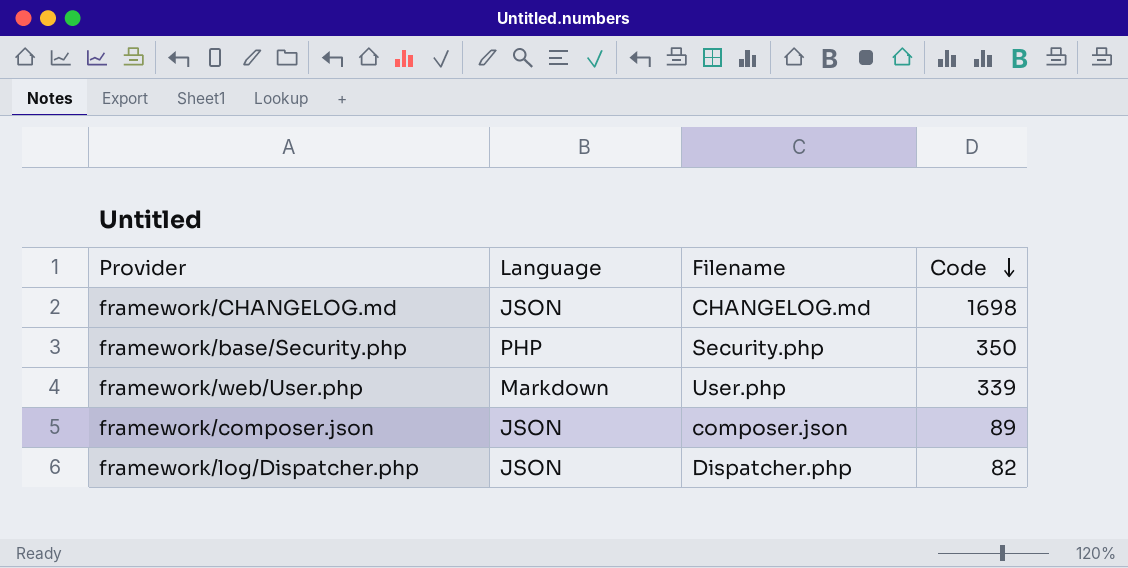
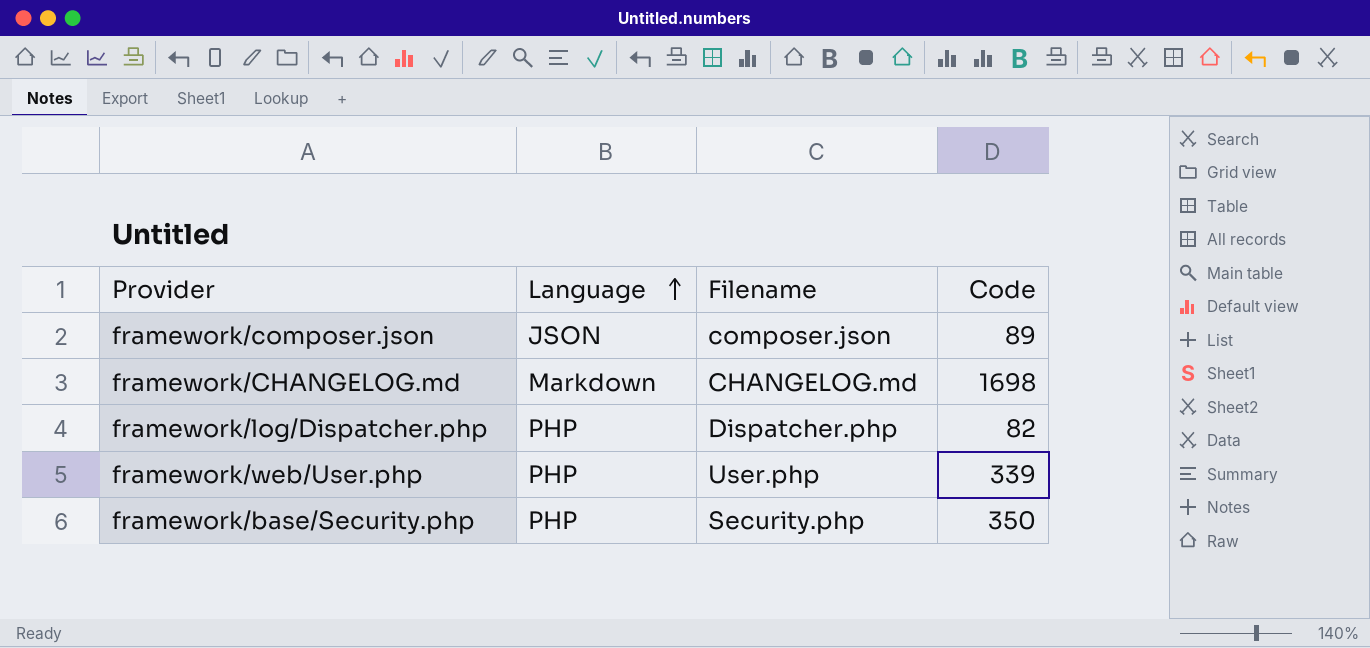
row order: Code descending -> Language ascending
framework/CHANGELOG.md | Language: JSON -> Markdown
framework/log/Dispatcher.php | Language: JSON -> PHP
framework/web/User.php | Language: Markdown -> PHP

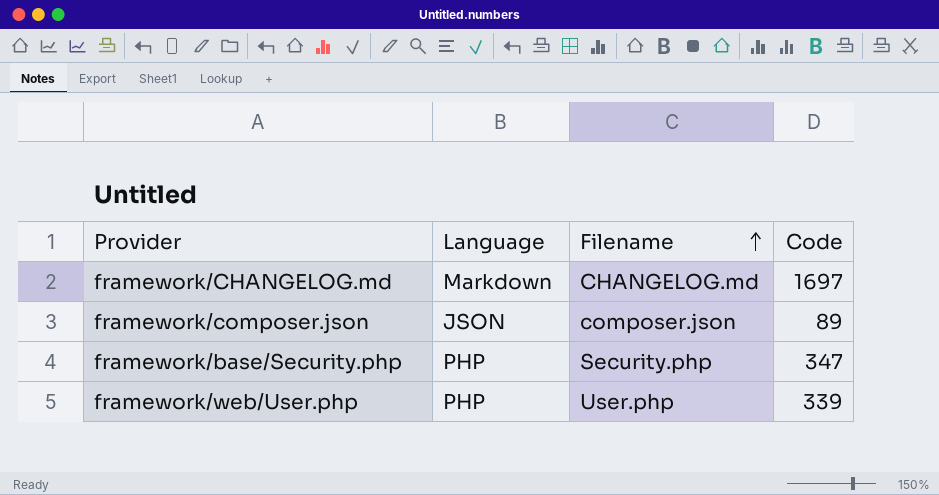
row order: Language ascending -> Filename ascending
row framework/log/Dispatcher.php: PHP | Dispatcher.php | 82 -> none
framework/CHANGELOG.md | Code: 1698 -> 1697
framework/base/Security.php | Code: 350 -> 347

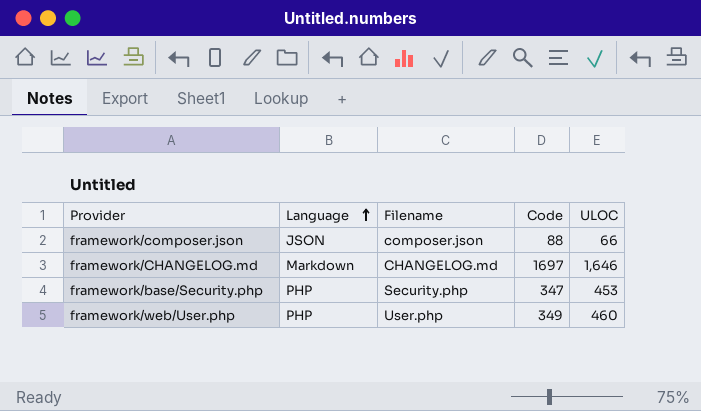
row order: Filename ascending -> Language ascending
column ULOC | position: none -> 5
framework/composer.json | Code: 89 -> 88
framework/web/User.php | Code: 339 -> 349

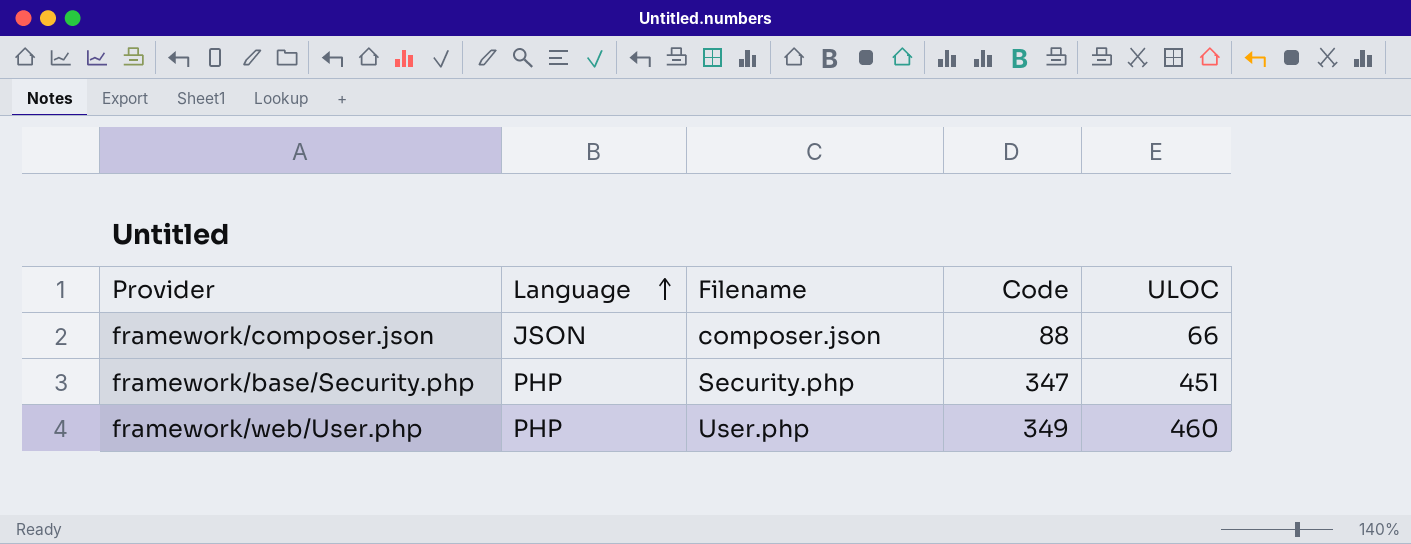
row framework/CHANGELOG.md: Markdown | CHANGELOG.md | 1697 | 1,646 -> none
framework/base/Security.php | ULOC: 453 -> 451

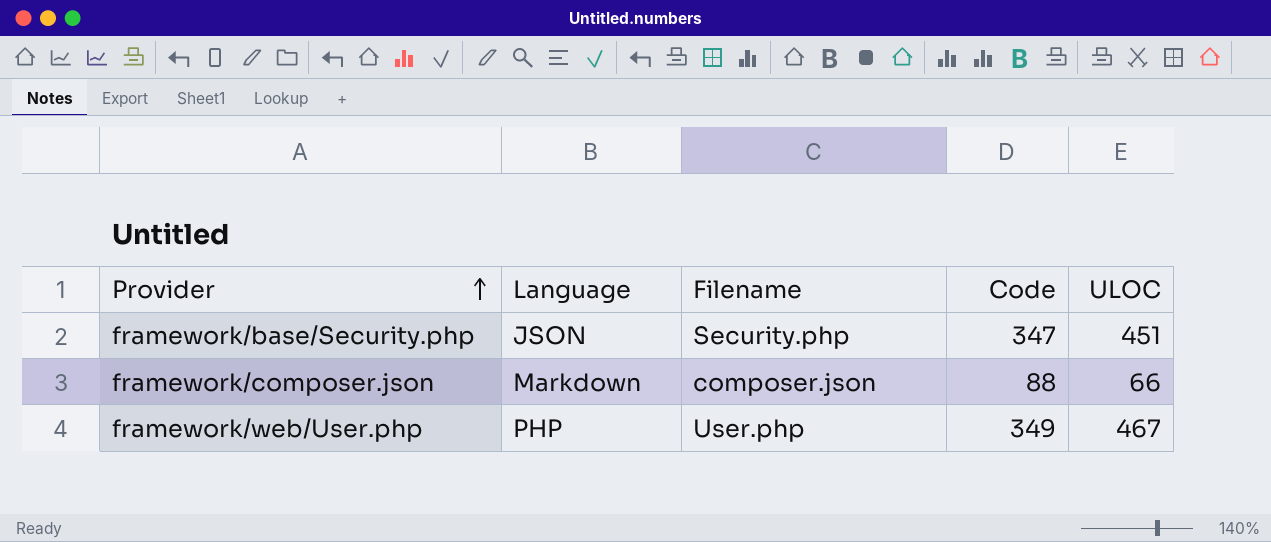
row order: Language ascending -> Provider ascending
framework/base/Security.php | Language: PHP -> JSON
framework/composer.json | Language: JSON -> Markdown
framework/web/User.php | ULOC: 460 -> 467

